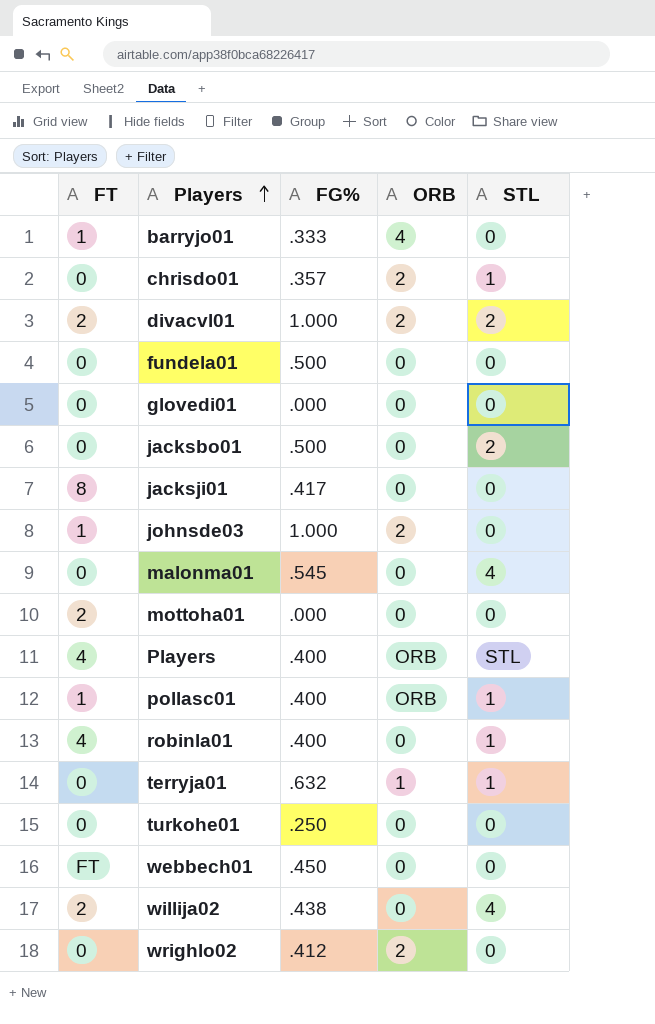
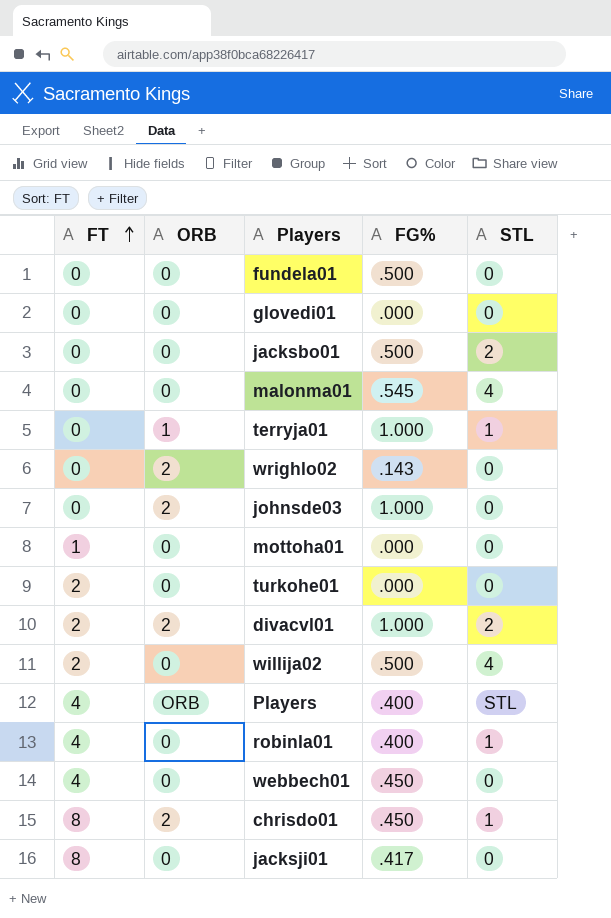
row order: Players ascending -> FT ascending
column ORB | position: 4 -> 2
row barryjo01: 1 | .333 | 4 | 0 -> none
row pollasc01: 1 | .400 | ORB | 1 -> none
terryja01 | FG%: .632 -> 1.000
wrighlo02 | FG%: .412 -> .143
johnsde03 | FT: 1 -> 0
mottoha01 | FT: 2 -> 1
turkohe01 | FT: 0 -> 2
turkohe01 | FG%: .250 -> .000
willija02 | FG%: .438 -> .500
webbech01 | FT: FT -> 4
chrisdo01 | FT: 0 -> 8
chrisdo01 | FG%: .357 -> .450

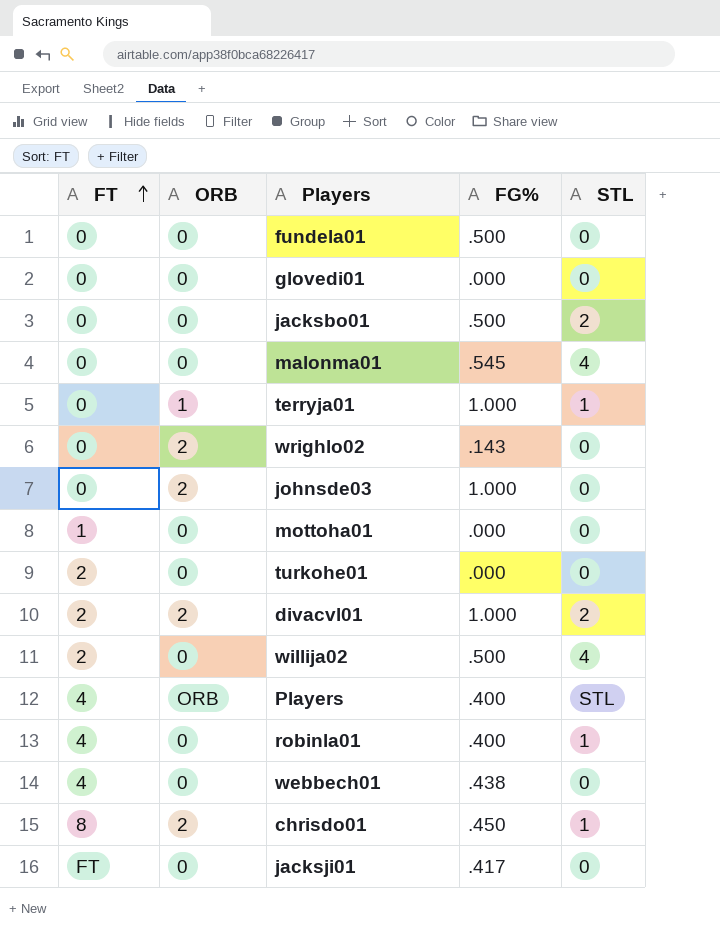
webbech01 | FG%: .450 -> .438
jacksji01 | FT: 8 -> FT

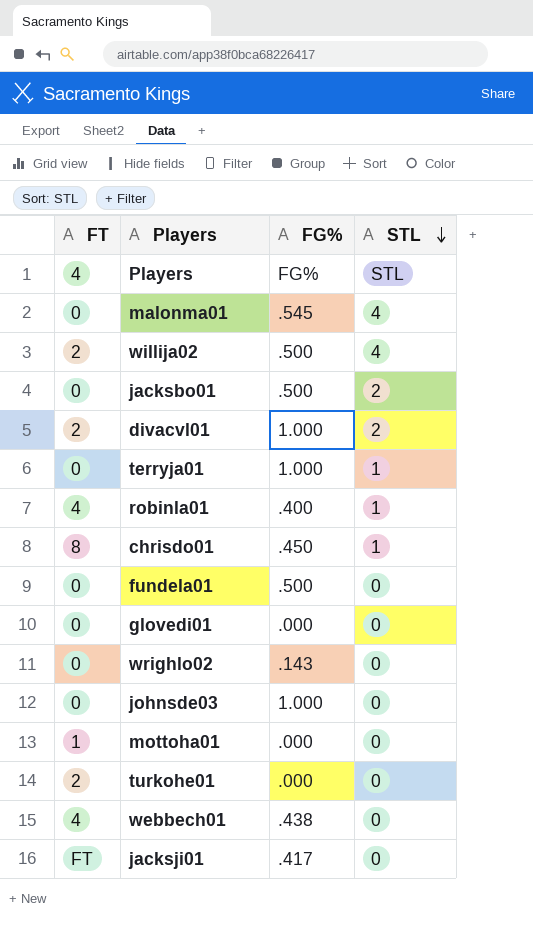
row order: FT ascending -> STL descending
column ORB | position: 2 -> none
Players | FG%: .400 -> FG%

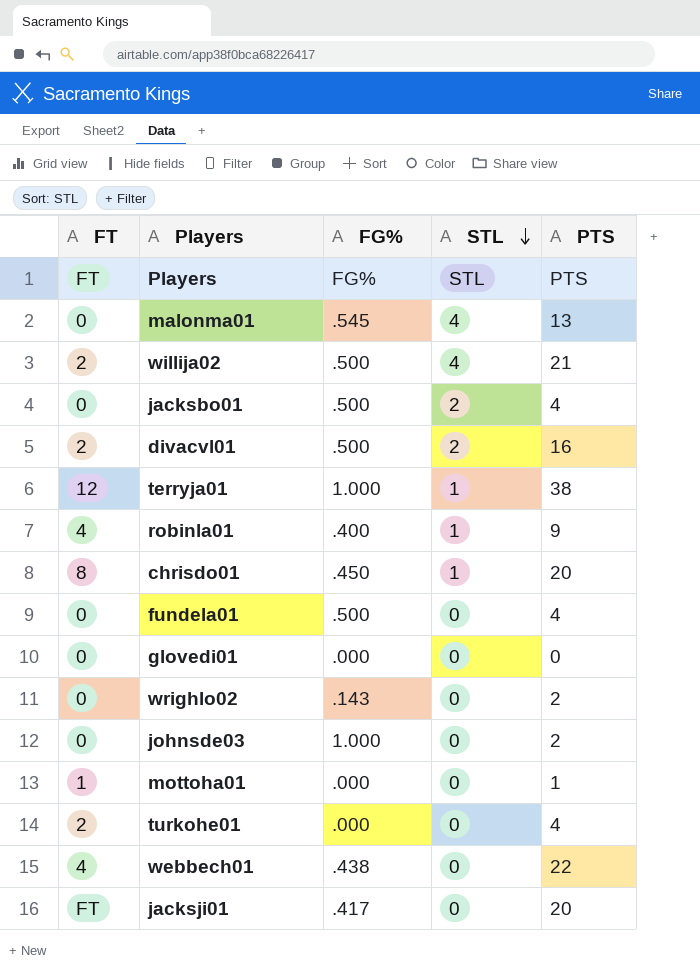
column PTS | position: none -> 5
Players | FT: 4 -> FT
divacvl01 | FG%: 1.000 -> .500
terryja01 | FT: 0 -> 12

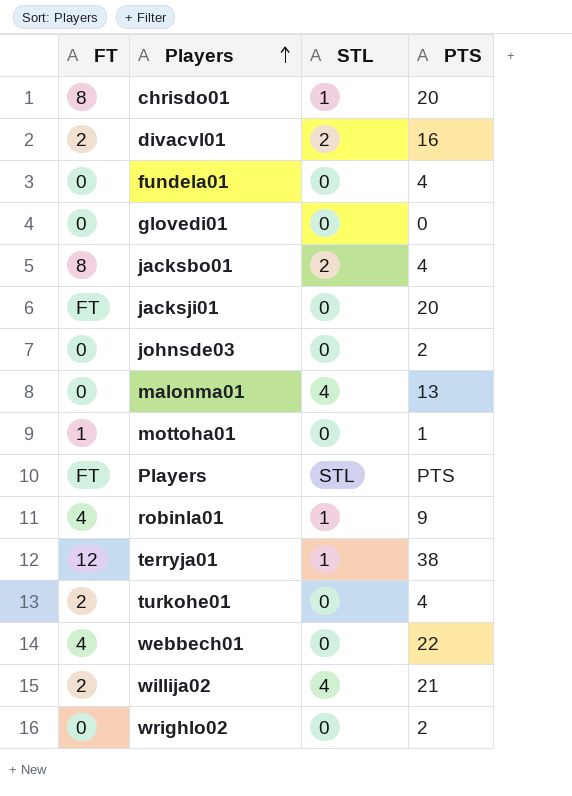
row order: STL descending -> Players ascending
column FG% | position: 3 -> none
jacksbo01 | FT: 0 -> 8

